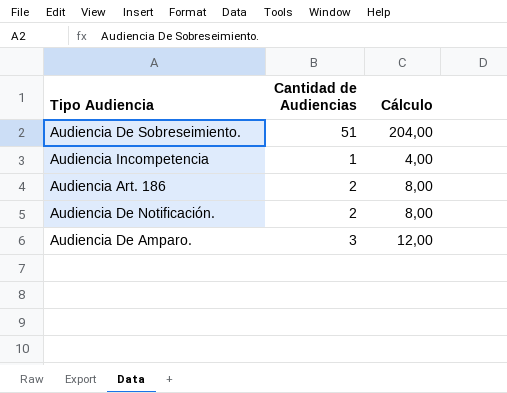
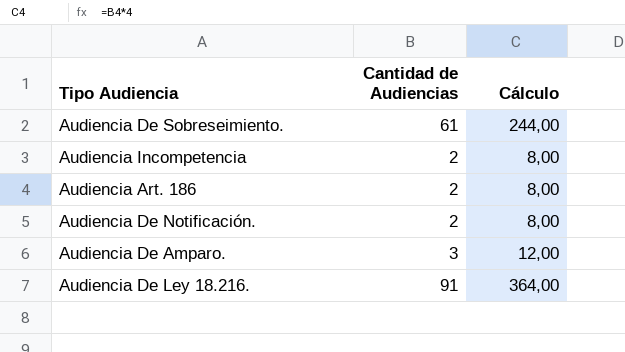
Audiencia De Sobreseimiento. | Cantidad de Audiencias: 51 -> 61
Audiencia De Sobreseimiento. | Cálculo: 204,00 -> 244,00
Audiencia Incompetencia | Cantidad de Audiencias: 1 -> 2
Audiencia Incompetencia | Cálculo: 4,00 -> 8,00
row Audiencia De Ley 18.216.: none -> 91 | 364,00

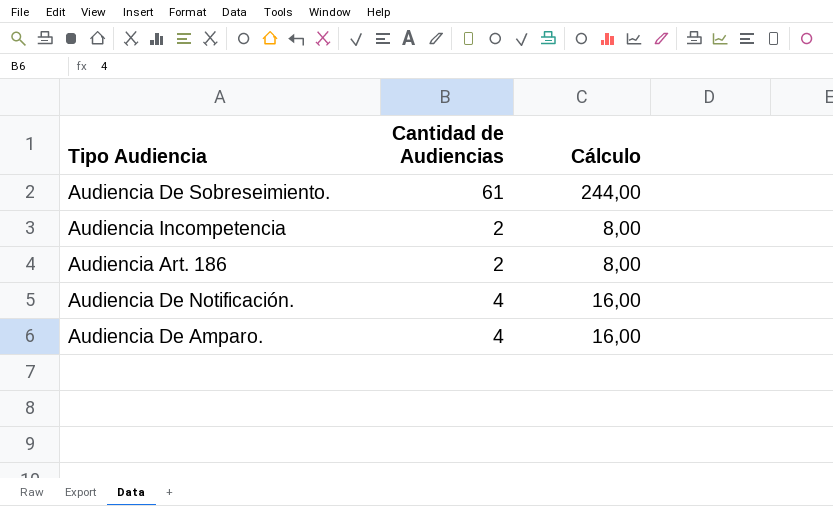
row Audiencia De Ley 18.216.: 91 | 364,00 -> none
Audiencia De Notificación. | Cantidad de Audiencias: 2 -> 4
Audiencia De Notificación. | Cálculo: 8,00 -> 16,00
Audiencia De Amparo. | Cantidad de Audiencias: 3 -> 4
Audiencia De Amparo. | Cálculo: 12,00 -> 16,00

